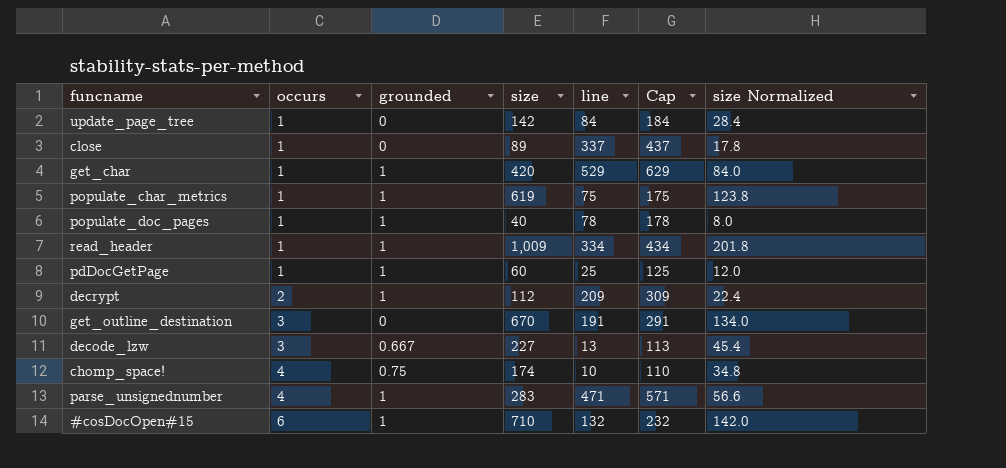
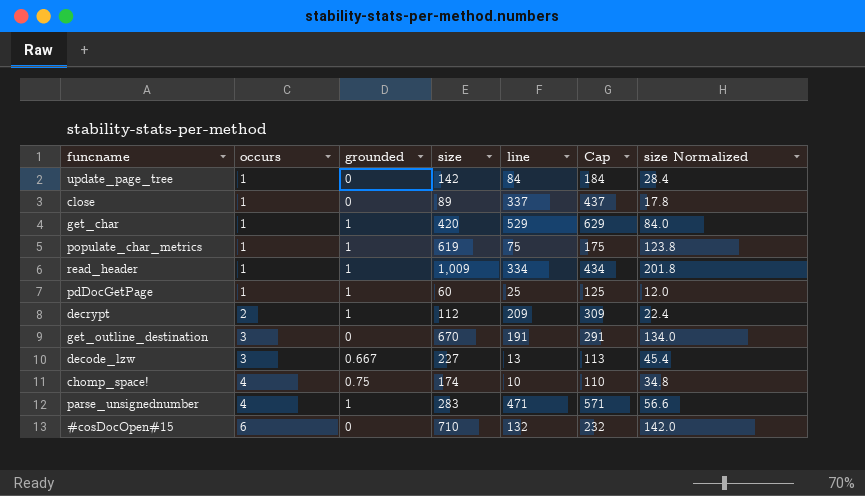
row populate_doc_pages: 1 | 1 | 40 | 78 | 178 | 8.0 -> none
#cosDocOpen#15 | grounded: 1 -> 0

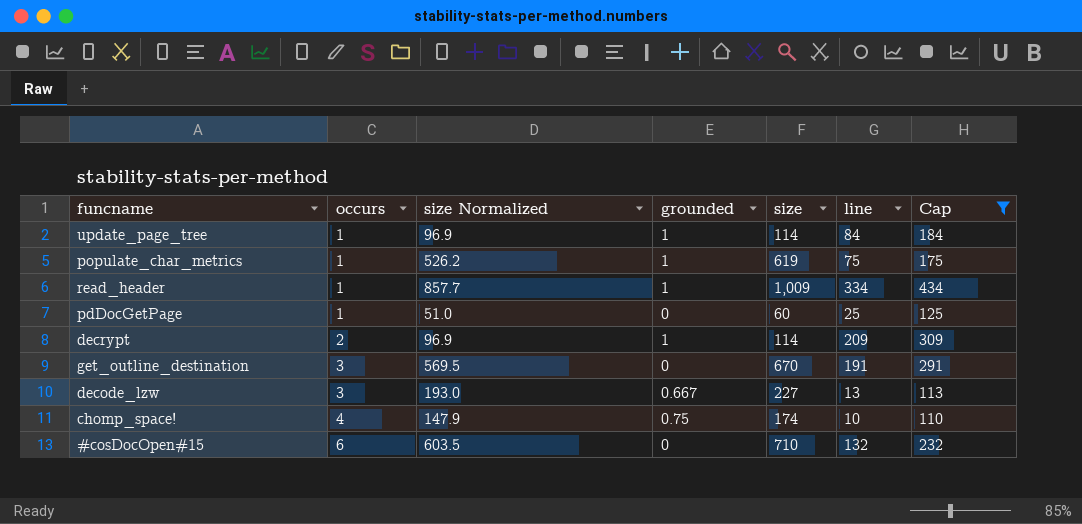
filter: none -> Cap <= 434
column size Normalized | formula: [size] * 0.2 -> [size] * 0.85
column size Normalized | position: 7 -> 3
update_page_tree | grounded: 0 -> 1
update_page_tree | size: 142 -> 114
pdDocGetPage | grounded: 1 -> 0
decrypt | size: 112 -> 114

